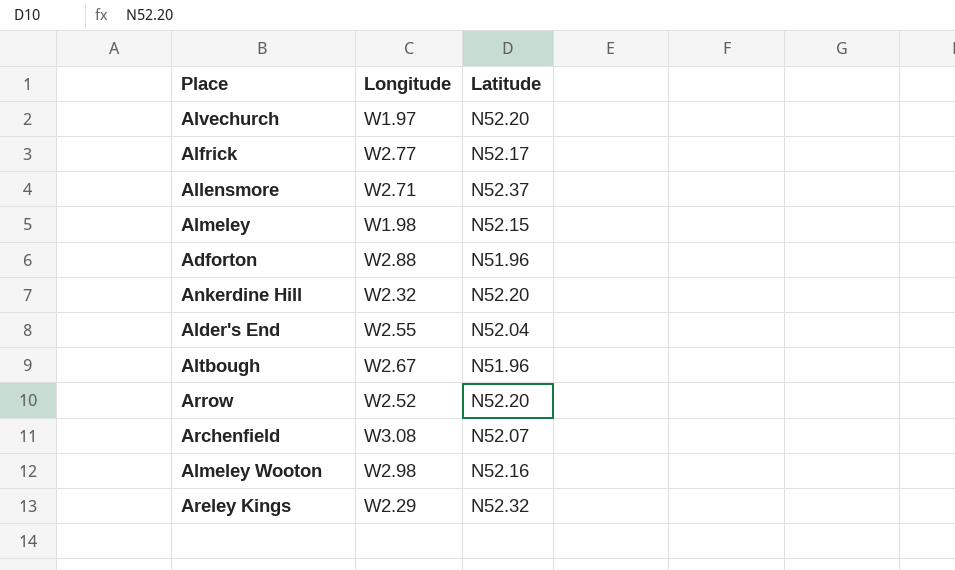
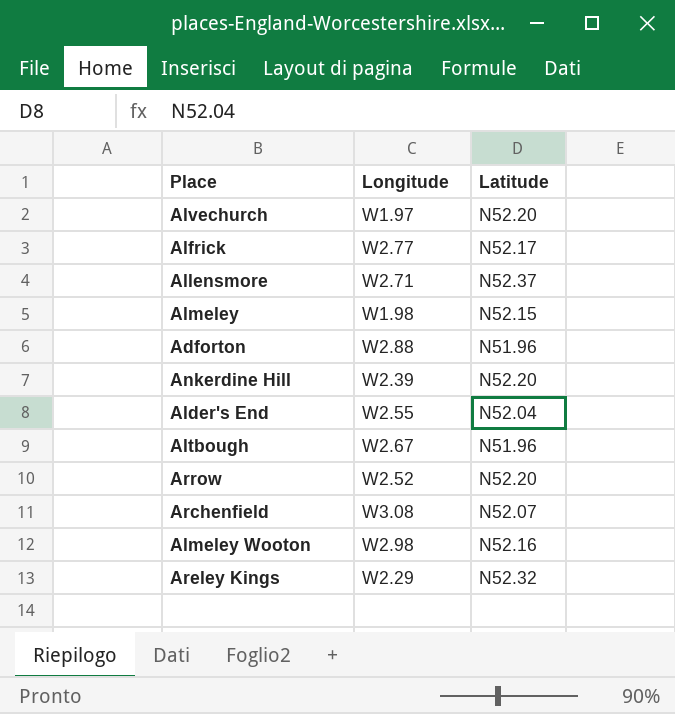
Ankerdine Hill | Longitude: W2.32 -> W2.39

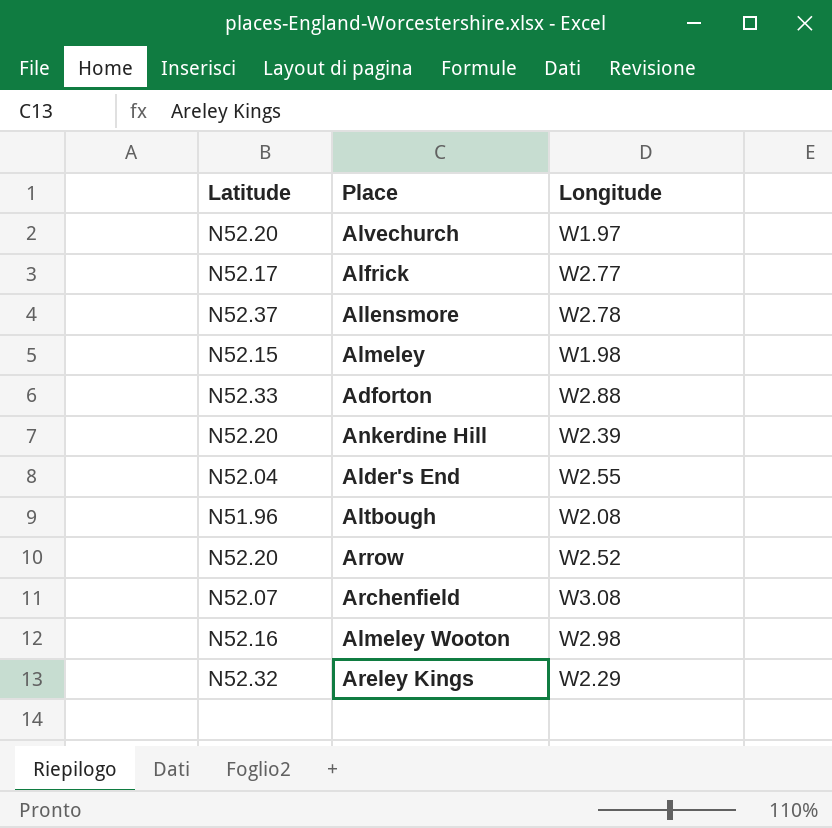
column Latitude | position: 3 -> 1
Allensmore | Longitude: W2.71 -> W2.78
Adforton | Latitude: N51.96 -> N52.33
Altbough | Longitude: W2.67 -> W2.08

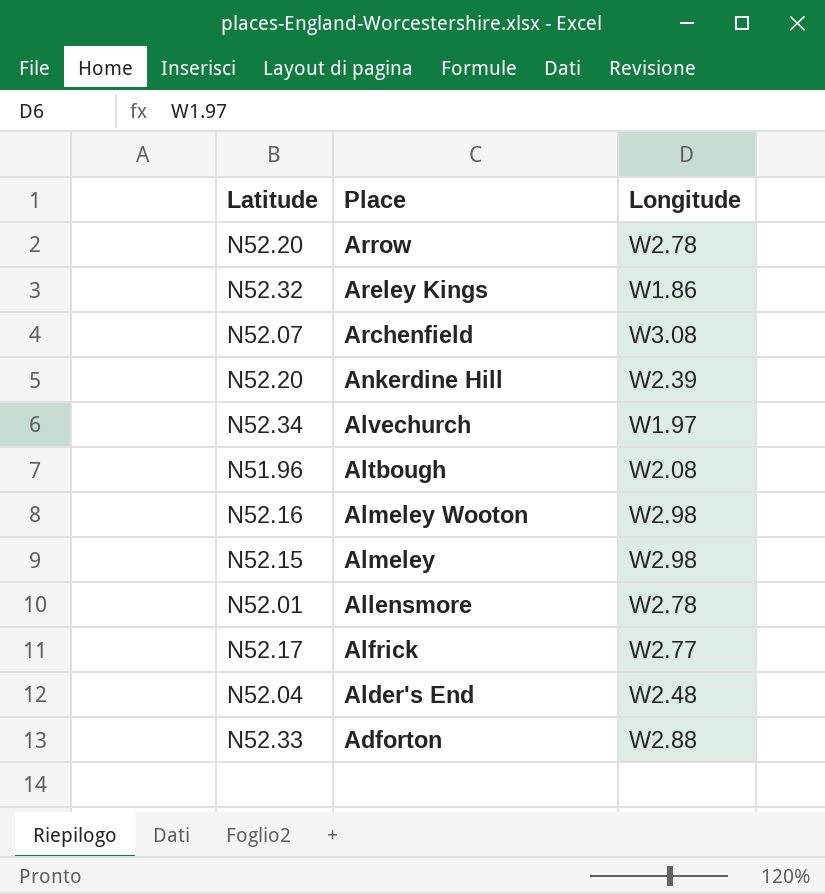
row order: none -> Place descending
Arrow | Longitude: W2.52 -> W2.78
Areley Kings | Longitude: W2.29 -> W1.86
Alvechurch | Latitude: N52.20 -> N52.34
Almeley | Longitude: W1.98 -> W2.98
Allensmore | Latitude: N52.37 -> N52.01
Alder's End | Longitude: W2.55 -> W2.48

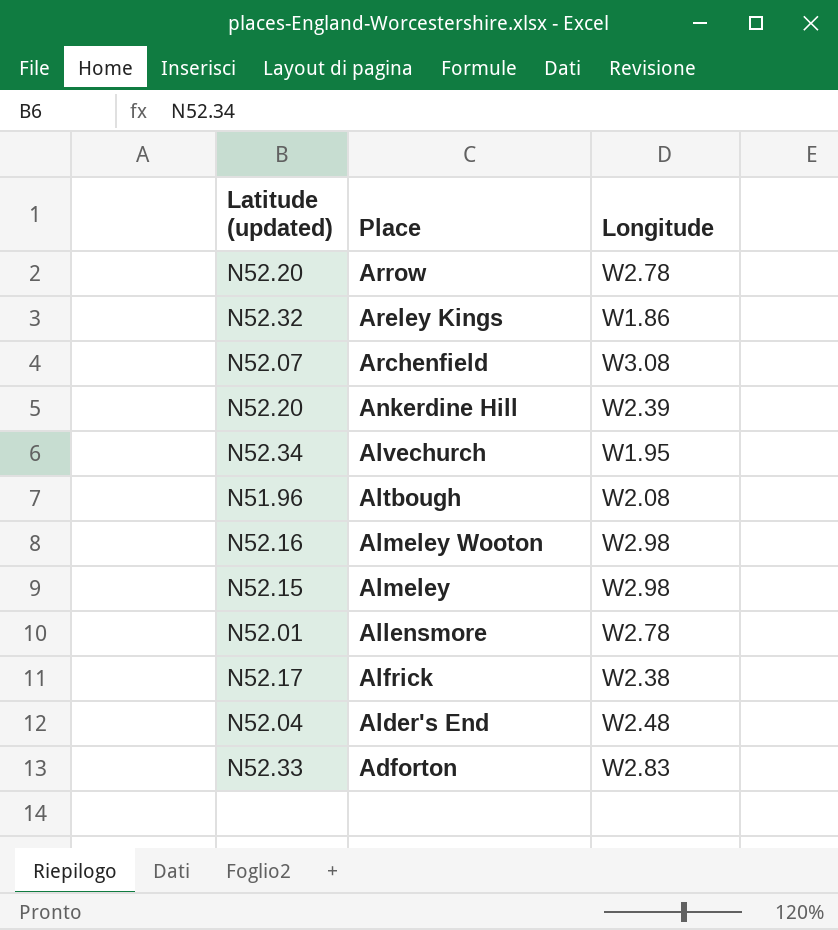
column name: Latitude -> Latitude (updated)
Alvechurch | Longitude: W1.97 -> W1.95
Alfrick | Longitude: W2.77 -> W2.38
Adforton | Longitude: W2.88 -> W2.83

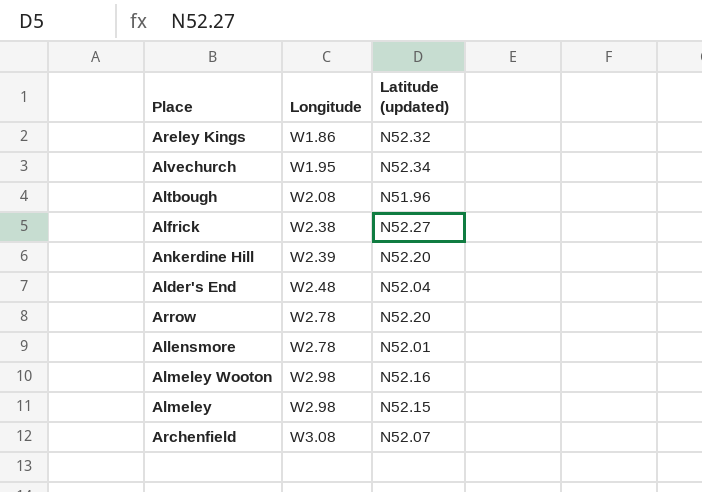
row order: Place descending -> Longitude ascending
column Latitude (updated) | position: 1 -> 3
row Adforton: N52.33 | W2.83 -> none
Alfrick | Latitude (updated): N52.17 -> N52.27

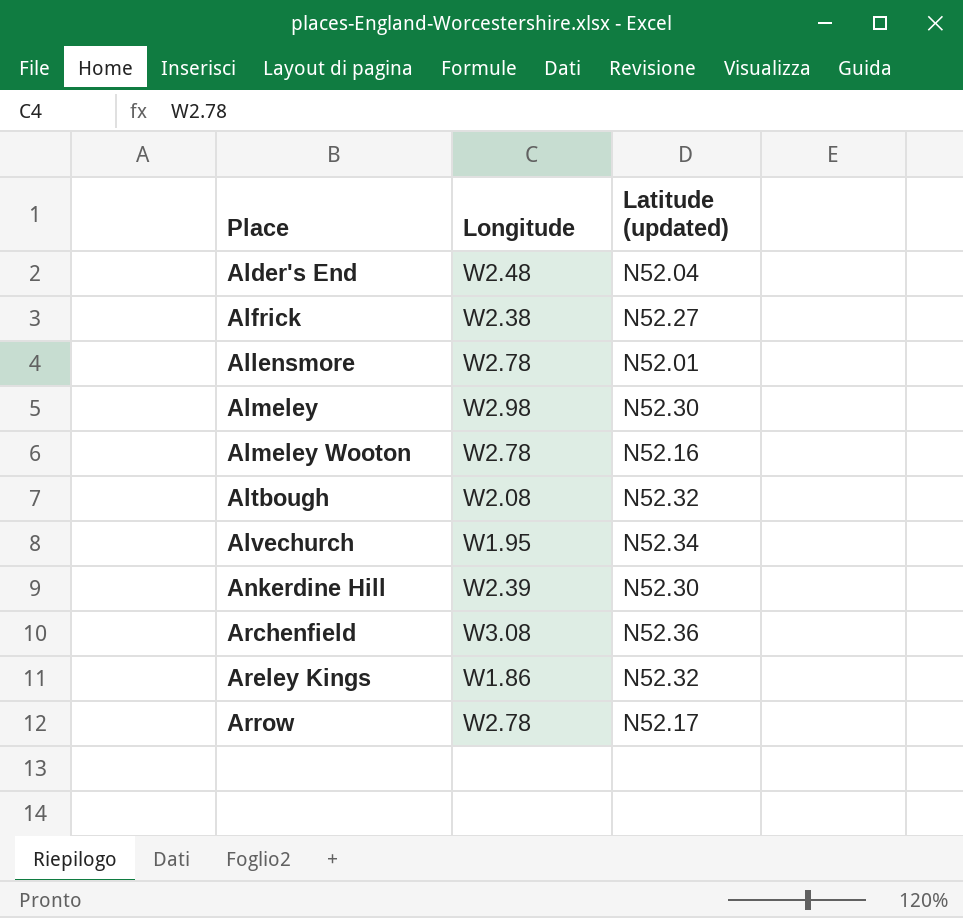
row order: Longitude ascending -> Place ascending
Almeley | Latitude (updated): N52.15 -> N52.30
Almeley Wooton | Longitude: W2.98 -> W2.78
Altbough | Latitude (updated): N51.96 -> N52.32
Ankerdine Hill | Latitude (updated): N52.20 -> N52.30
Archenfield | Latitude (updated): N52.07 -> N52.36
Arrow | Latitude (updated): N52.20 -> N52.17

